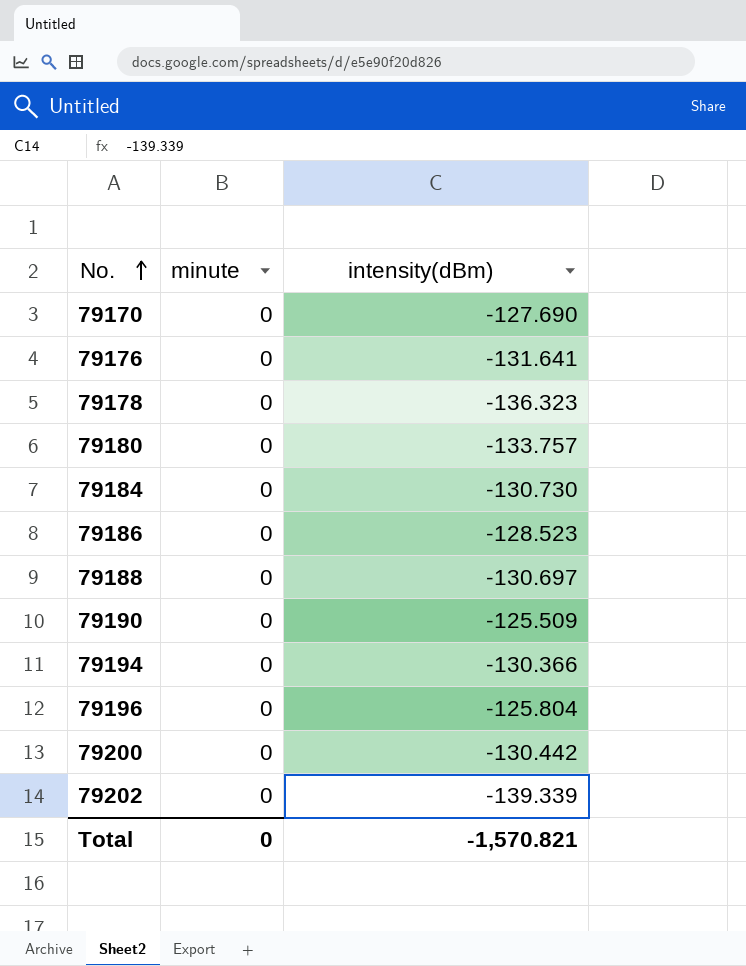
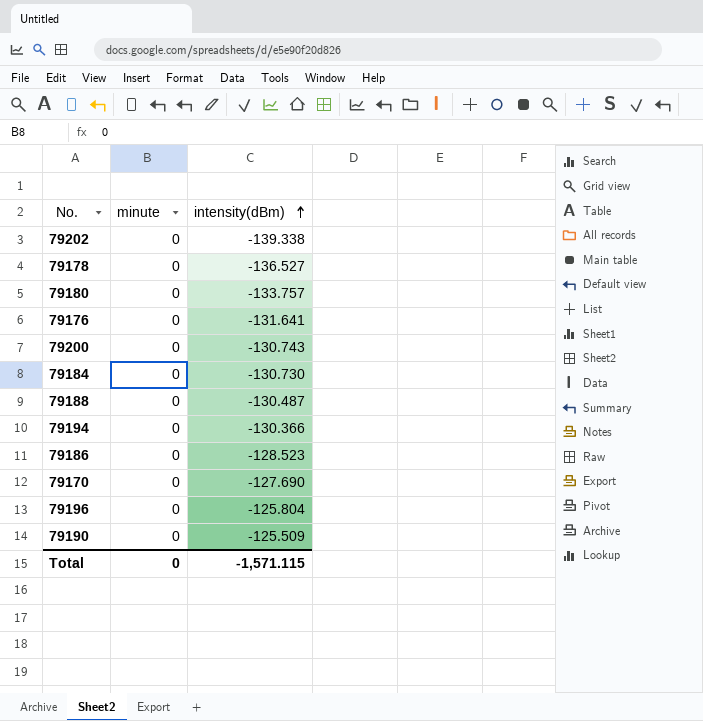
row order: No. ascending -> intensity(dBm) ascending
79202 | intensity(dBm): -139.339 -> -139.338
79178 | intensity(dBm): -136.323 -> -136.527
79200 | intensity(dBm): -130.442 -> -130.743
79188 | intensity(dBm): -130.697 -> -130.487
Total | intensity(dBm): -1,570.821 -> -1,571.115

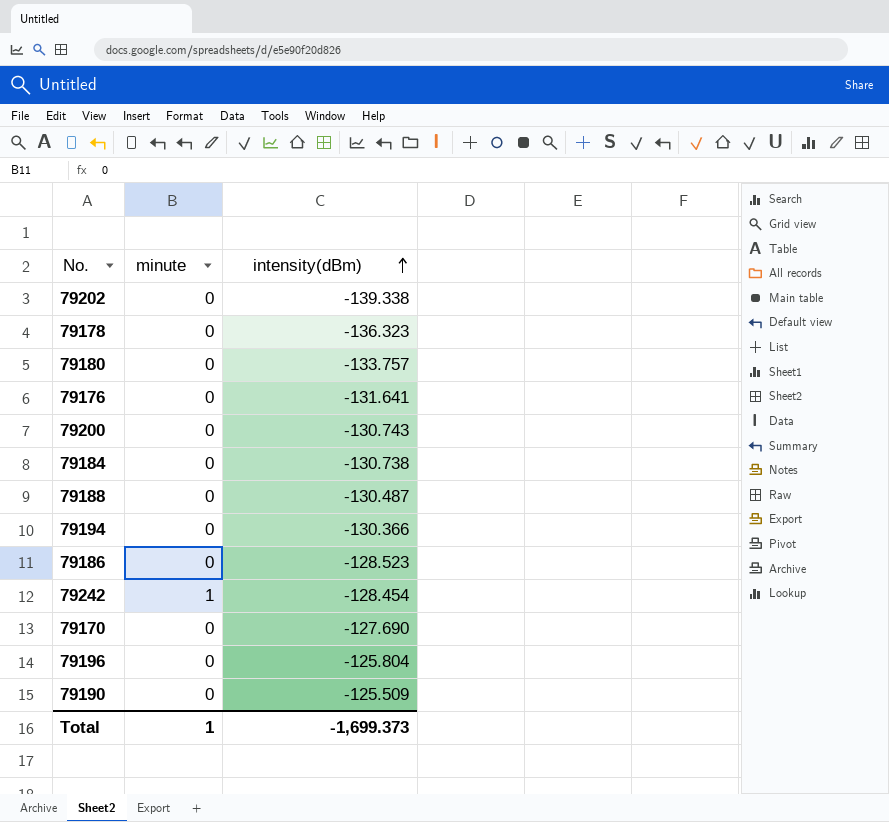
79178 | intensity(dBm): -136.527 -> -136.323
79184 | intensity(dBm): -130.730 -> -130.738
row 79242: none -> 1 | -128.454
Total | minute: 0 -> 1
Total | intensity(dBm): -1,571.115 -> -1,699.373

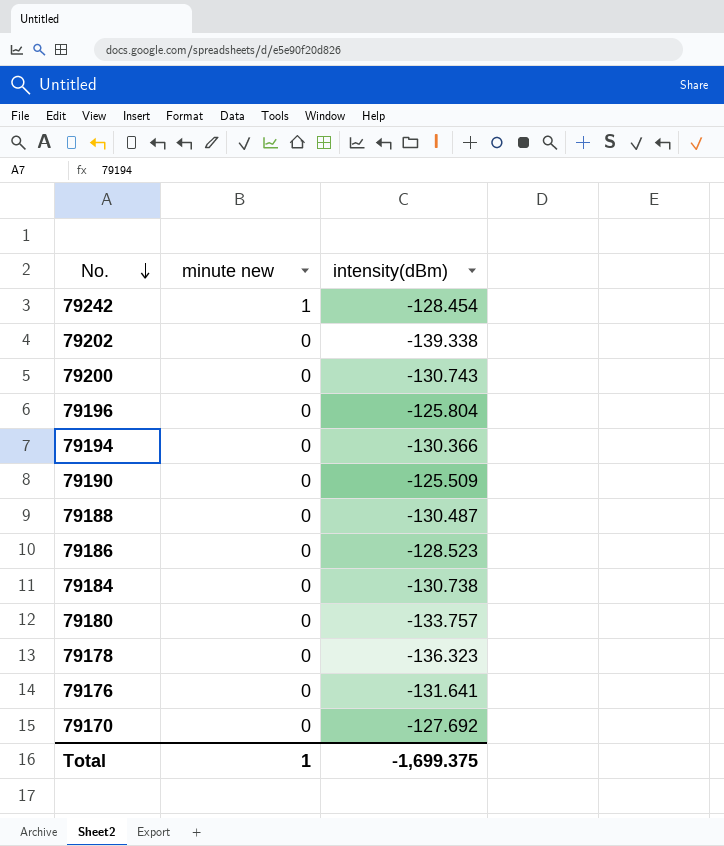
row order: intensity(dBm) ascending -> No. descending
column name: minute -> minute new
79170 | intensity(dBm): -127.690 -> -127.692
Total | intensity(dBm): -1,699.373 -> -1,699.375

